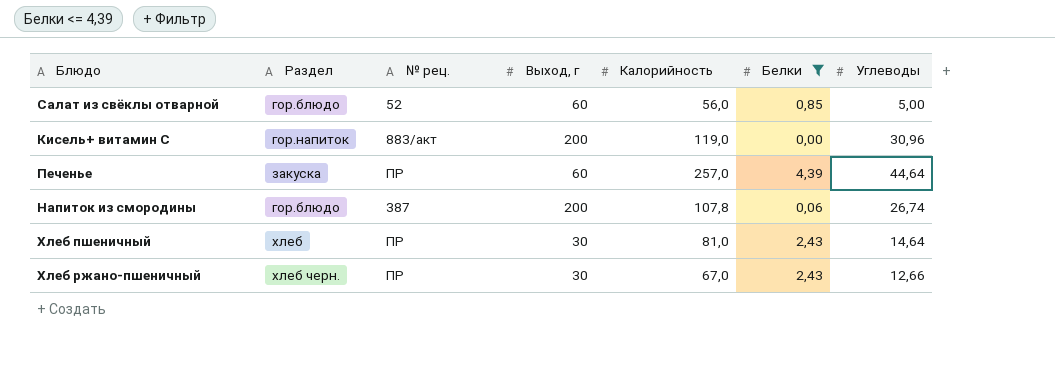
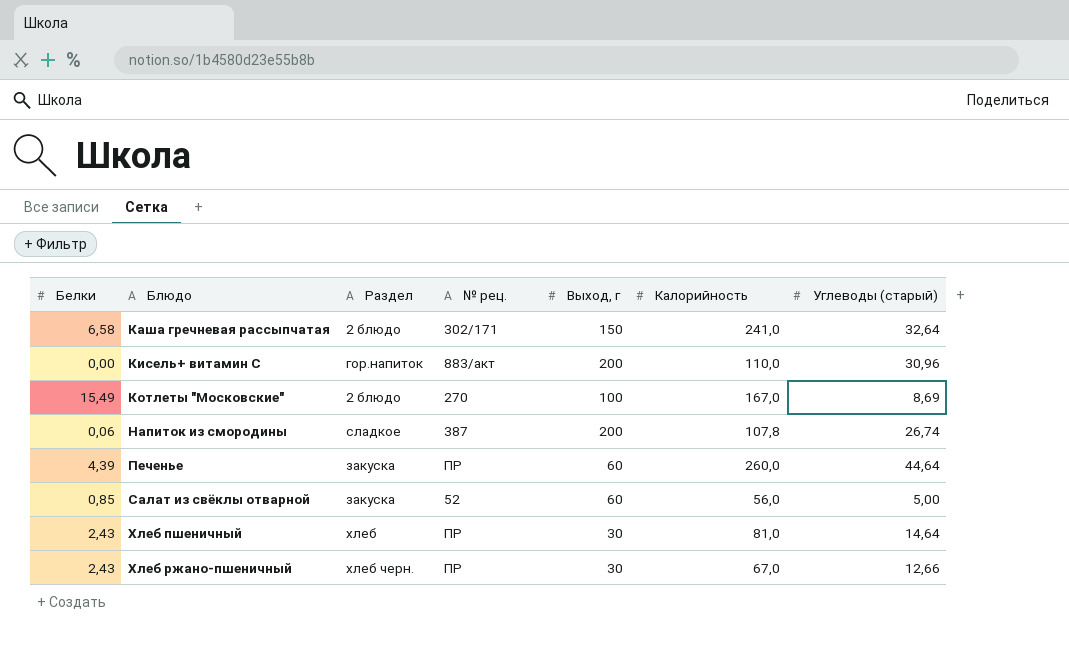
filter: Белки <= 4,39 -> none
row order: none -> Блюдо ascending
column Белки | position: 6 -> 1
column name: Углеводы -> Углеводы (старый)
Кисель+ витамин С | Калорийность: 119,0 -> 110,0
Напиток из смородины | Раздел: гор.блюдо -> сладкое
Печенье | Калорийность: 257,0 -> 260,0
Салат из свёклы отварной | Раздел: гор.блюдо -> закуска

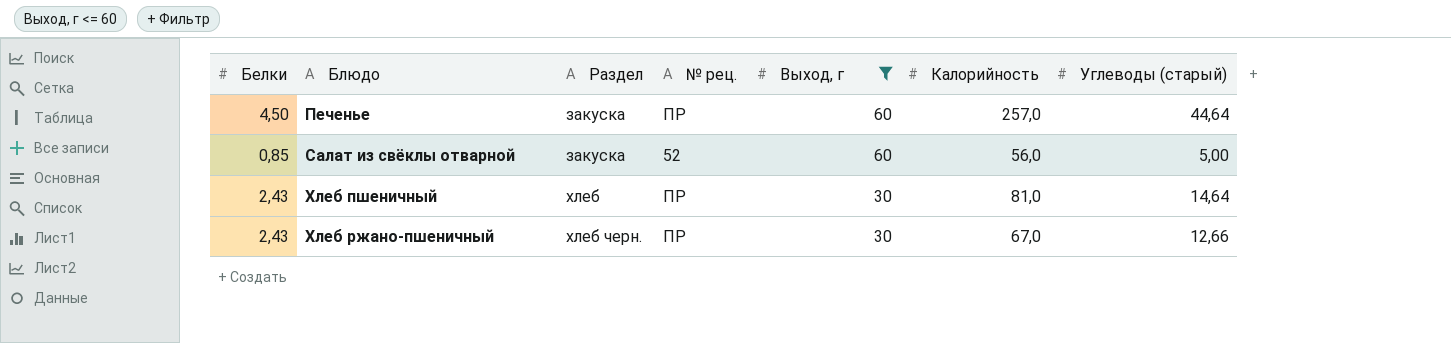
filter: none -> Выход, г <= 60
Печенье | Белки: 4,39 -> 4,50
Печенье | Калорийность: 260,0 -> 257,0

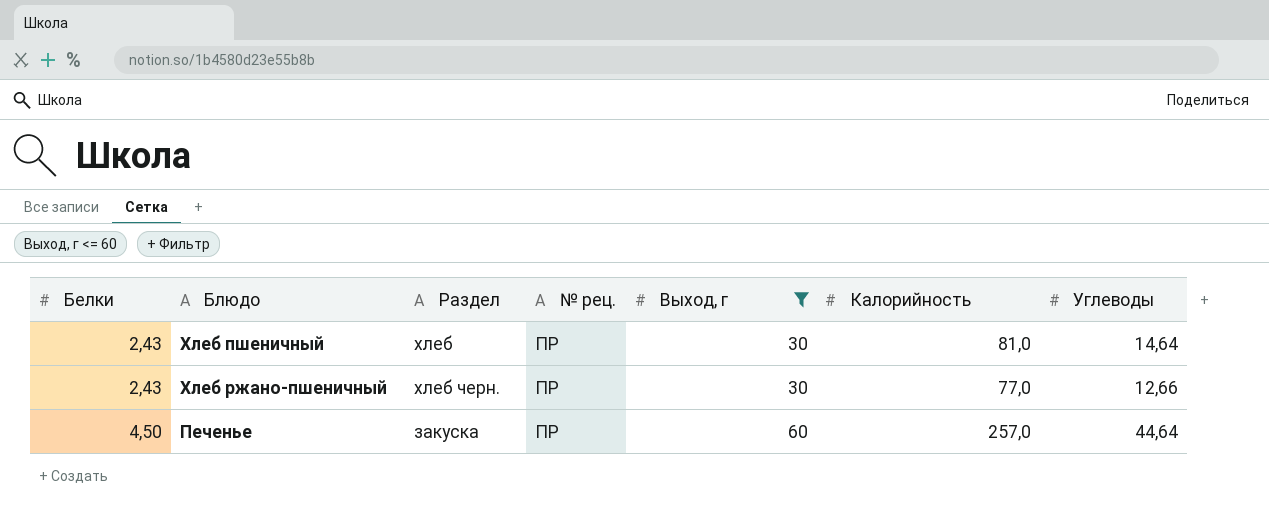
row order: Блюдо ascending -> Белки ascending
column name: Углеводы (старый) -> Углеводы
row Салат из свёклы отварной: 0,85 | закуска | 52 | 60 | 56,0 | 5,00 -> none
Хлеб ржано-пшеничный | Калорийность: 67,0 -> 77,0

